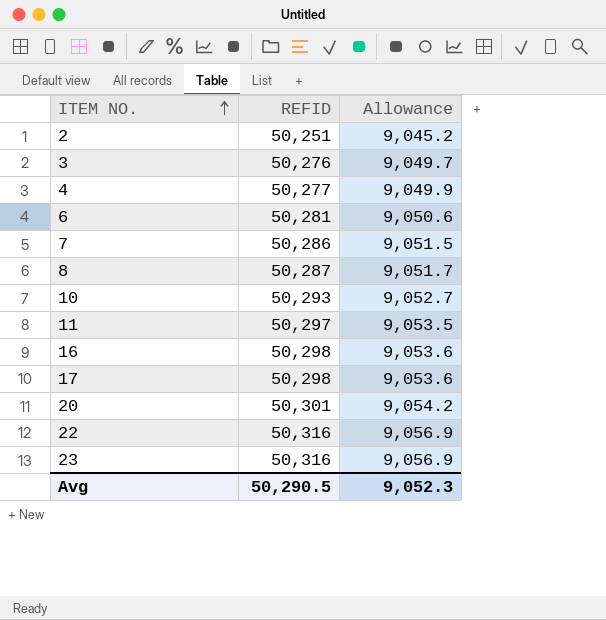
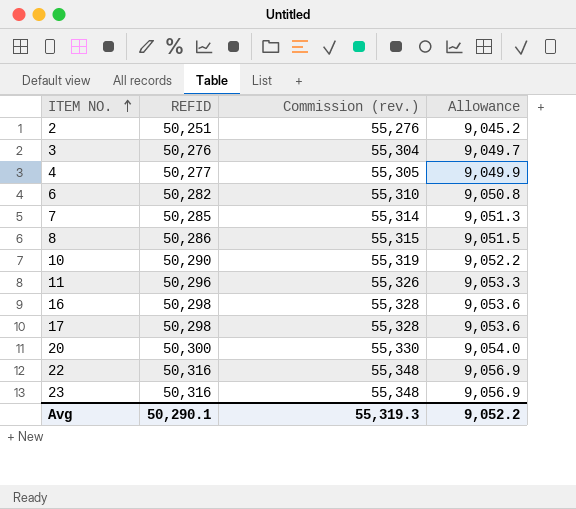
column Commission (rev.) | formula: none -> [REFID] * 1.1
6 | REFID: 50,281 -> 50,282
6 | Allowance: 9,050.6 -> 9,050.8
7 | REFID: 50,286 -> 50,285
7 | Allowance: 9,051.5 -> 9,051.3
8 | REFID: 50,287 -> 50,286
8 | Allowance: 9,051.7 -> 9,051.5
10 | REFID: 50,293 -> 50,290
10 | Allowance: 9,052.7 -> 9,052.2
11 | REFID: 50,297 -> 50,296
11 | Allowance: 9,053.5 -> 9,053.3
20 | REFID: 50,301 -> 50,300
20 | Allowance: 9,054.2 -> 9,054.0
Avg | REFID: 50,290.5 -> 50,290.1
Avg | Allowance: 9,052.3 -> 9,052.2

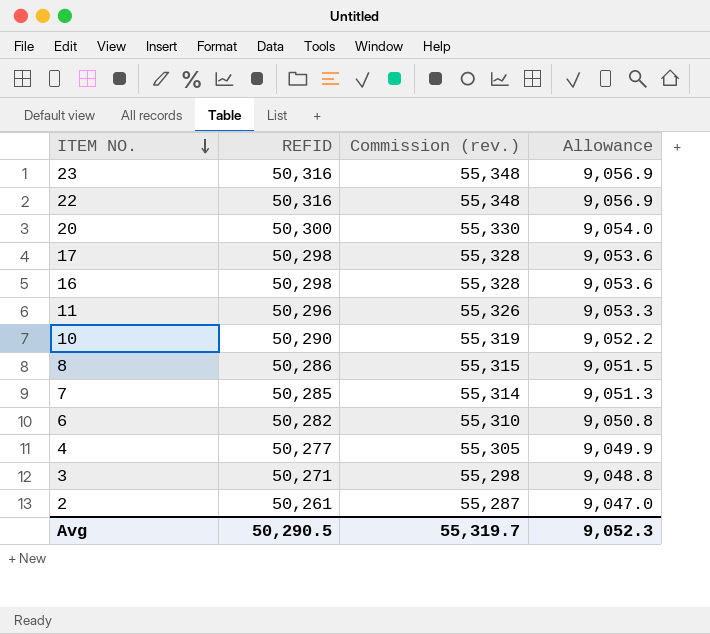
row order: ITEM NO. ascending -> ITEM NO. descending
3 | REFID: 50,276 -> 50,271
3 | Commission (rev.): 55,304 -> 55,298
3 | Allowance: 9,049.7 -> 9,048.8
2 | REFID: 50,251 -> 50,261
2 | Commission (rev.): 55,276 -> 55,287
2 | Allowance: 9,045.2 -> 9,047.0
Avg | REFID: 50,290.1 -> 50,290.5
Avg | Commission (rev.): 55,319.3 -> 55,319.7
Avg | Allowance: 9,052.2 -> 9,052.3

